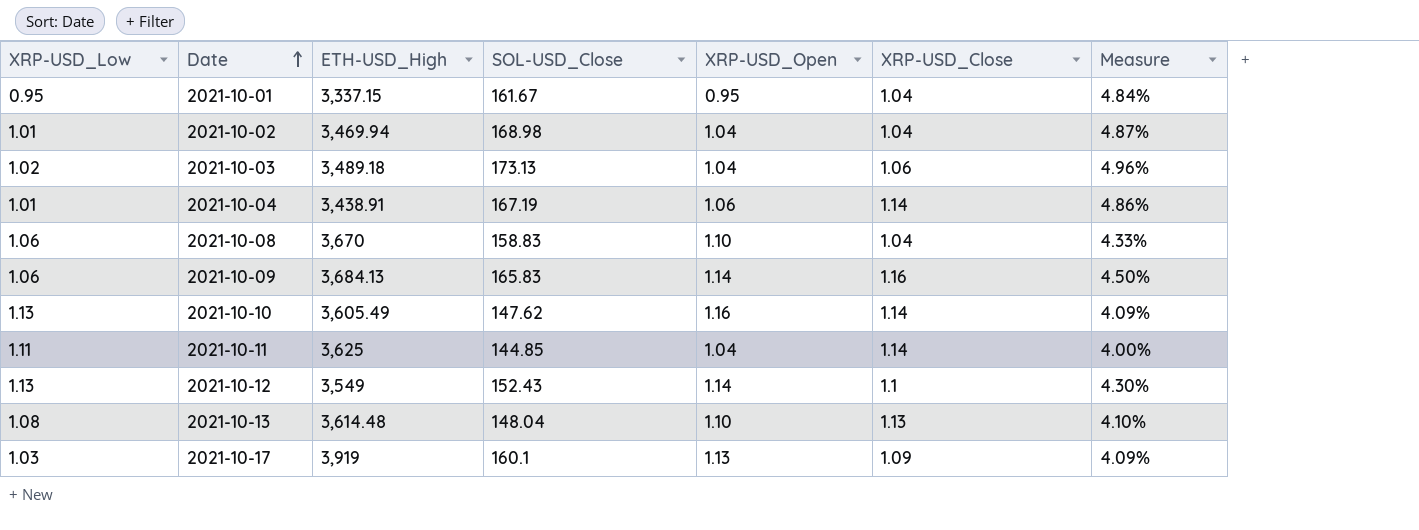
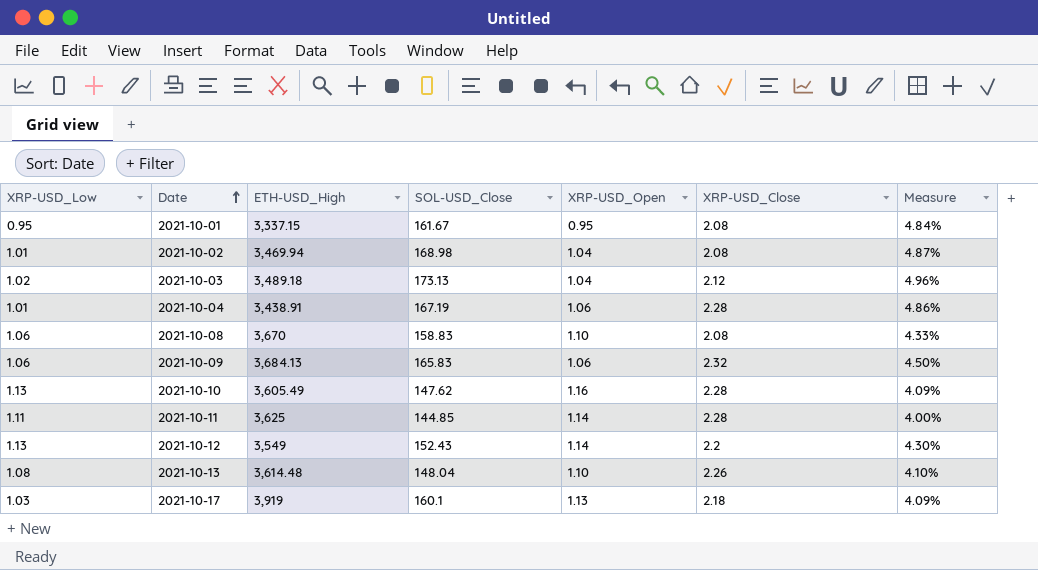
2021-10-01 | XRP-USD_Close: 1.04 -> 2.08
2021-10-02 | XRP-USD_Close: 1.04 -> 2.08
2021-10-03 | XRP-USD_Close: 1.06 -> 2.12
2021-10-04 | XRP-USD_Close: 1.14 -> 2.28
2021-10-08 | XRP-USD_Close: 1.04 -> 2.08
2021-10-09 | XRP-USD_Open: 1.14 -> 1.06
2021-10-09 | XRP-USD_Close: 1.16 -> 2.32
2021-10-10 | XRP-USD_Close: 1.14 -> 2.28
2021-10-11 | XRP-USD_Open: 1.04 -> 1.14
2021-10-11 | XRP-USD_Close: 1.14 -> 2.28
2021-10-12 | XRP-USD_Close: 1.1 -> 2.2
2021-10-13 | XRP-USD_Close: 1.13 -> 2.26
2021-10-17 | XRP-USD_Close: 1.09 -> 2.18

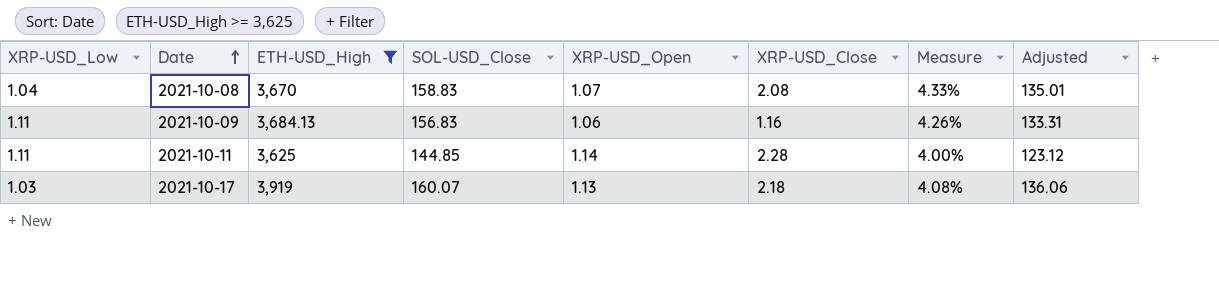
filter: none -> ETH-USD_High >= 3,625
column Adjusted | formula: none -> [SOL-USD_Close] * 0.85
2021-10-08 | XRP-USD_Low: 1.06 -> 1.04
2021-10-08 | XRP-USD_Open: 1.10 -> 1.07
2021-10-09 | XRP-USD_Low: 1.06 -> 1.11
2021-10-09 | SOL-USD_Close: 165.83 -> 156.83
2021-10-09 | XRP-USD_Close: 2.32 -> 1.16
2021-10-09 | Measure: 4.50% -> 4.26%
2021-10-17 | SOL-USD_Close: 160.1 -> 160.07
2021-10-17 | Measure: 4.09% -> 4.08%

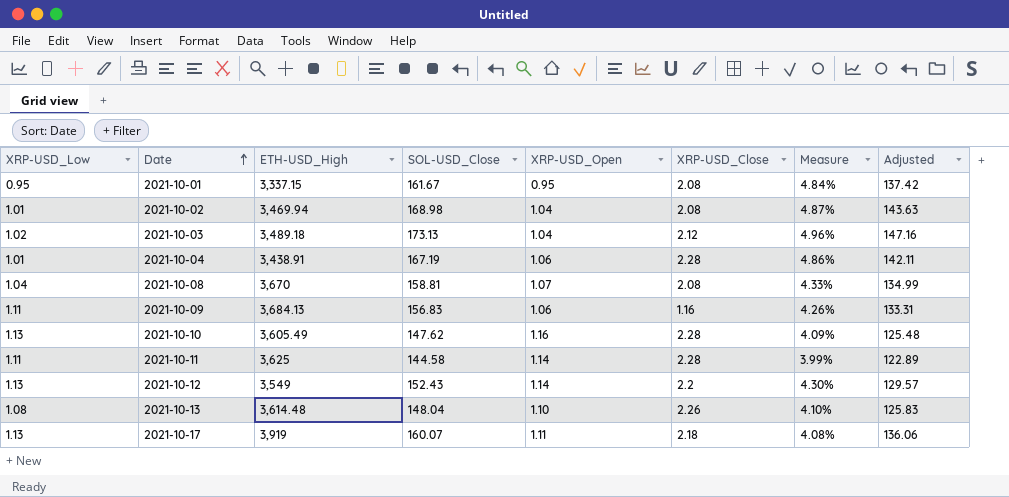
filter: ETH-USD_High >= 3,625 -> none
2021-10-08 | SOL-USD_Close: 158.83 -> 158.81
2021-10-08 | Adjusted: 135.01 -> 134.99
2021-10-11 | SOL-USD_Close: 144.85 -> 144.58
2021-10-11 | Measure: 4.00% -> 3.99%
2021-10-11 | Adjusted: 123.12 -> 122.89
2021-10-17 | XRP-USD_Low: 1.03 -> 1.13
2021-10-17 | XRP-USD_Open: 1.13 -> 1.11

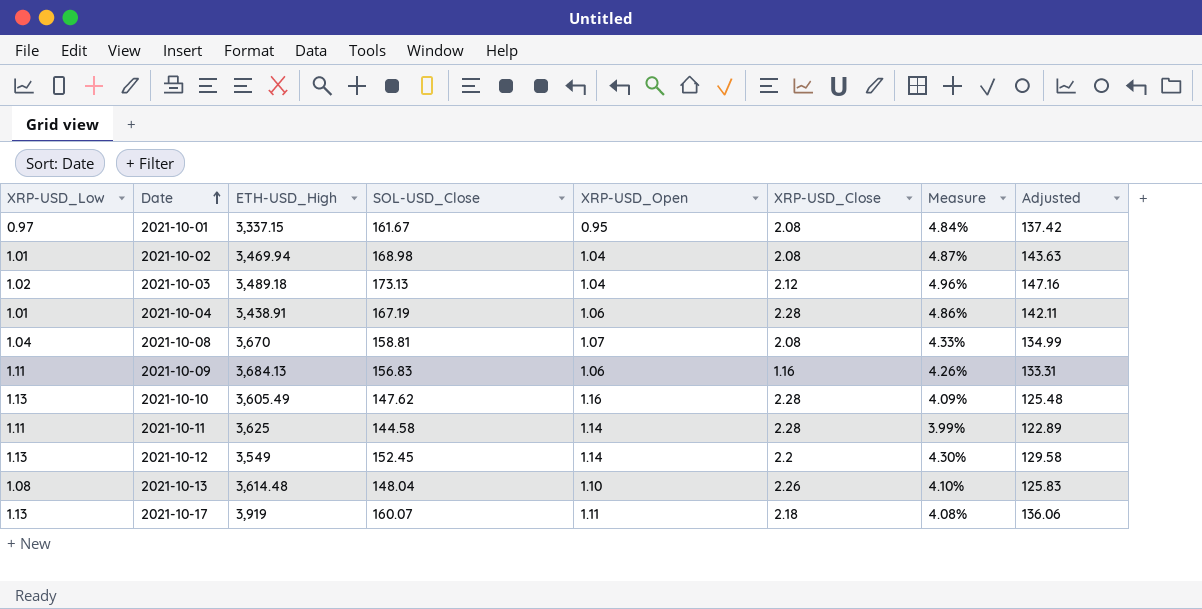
2021-10-01 | XRP-USD_Low: 0.95 -> 0.97
2021-10-12 | SOL-USD_Close: 152.43 -> 152.45
2021-10-12 | Adjusted: 129.57 -> 129.58

